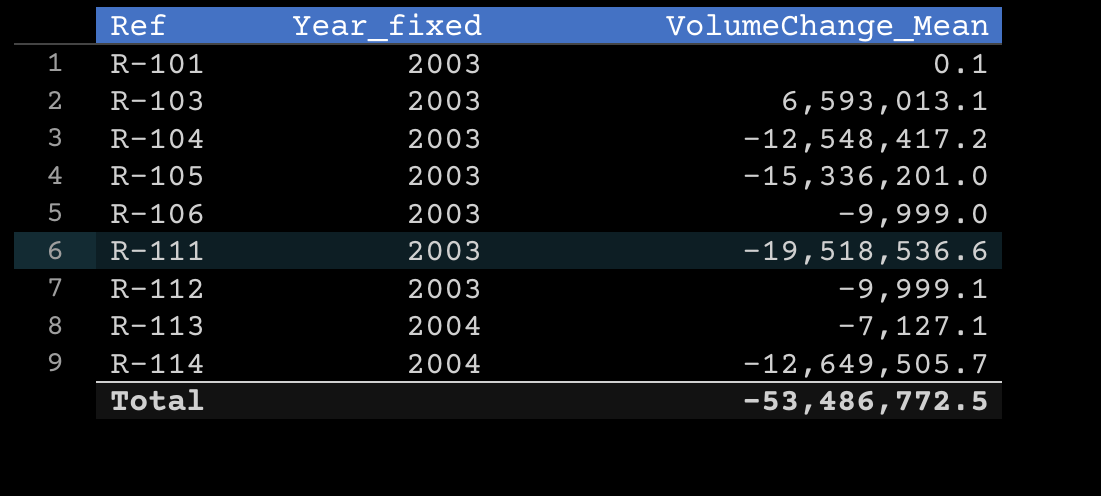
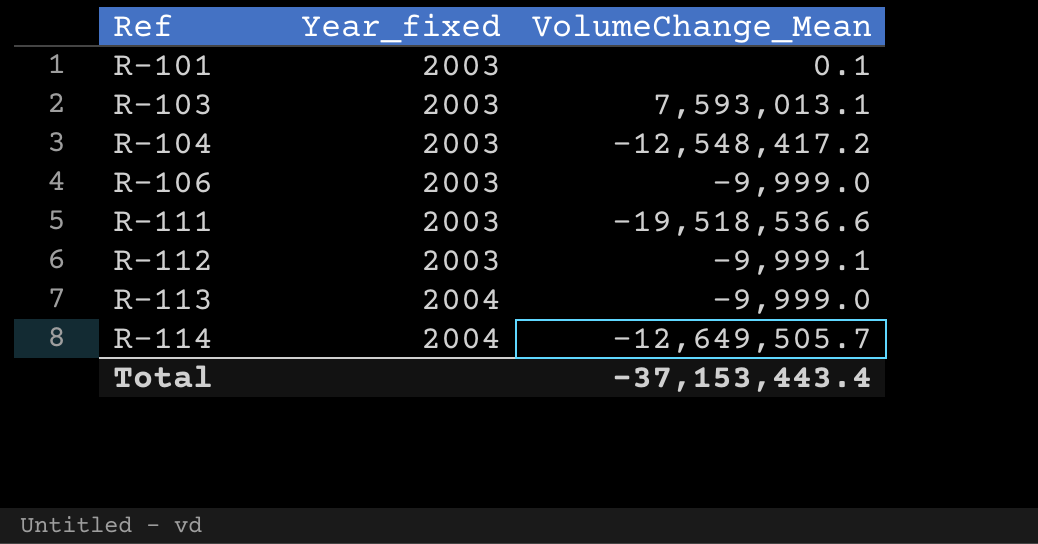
row R-105: 2003 | -15,336,201.0 -> none
R-103 | VolumeChange_Mean: 6,593,013.1 -> 7,593,013.1
R-113 | VolumeChange_Mean: -7,127.1 -> -9,999.0
Total | VolumeChange_Mean: -53,486,772.5 -> -37,153,443.4

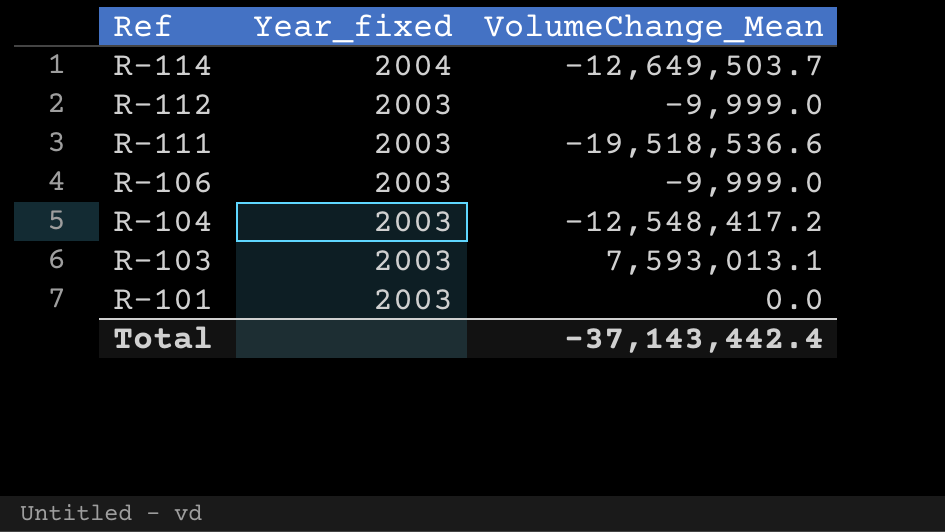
row order: Ref ascending -> Ref descending
row R-113: 2004 | -9,999.0 -> none
R-114 | VolumeChange_Mean: -12,649,505.7 -> -12,649,503.7
R-112 | VolumeChange_Mean: -9,999.1 -> -9,999.0
R-101 | VolumeChange_Mean: 0.1 -> 0.0
Total | VolumeChange_Mean: -37,153,443.4 -> -37,143,442.4

